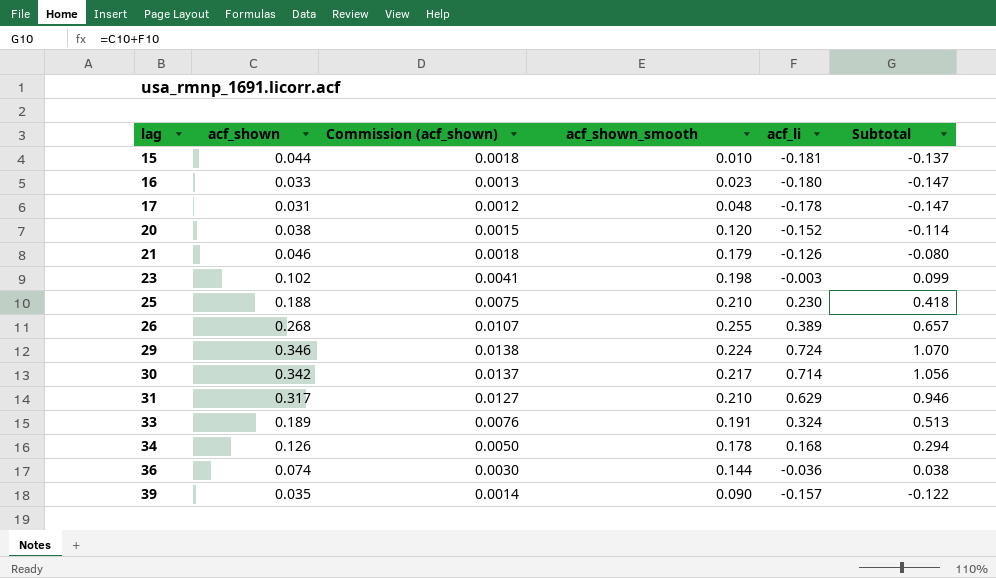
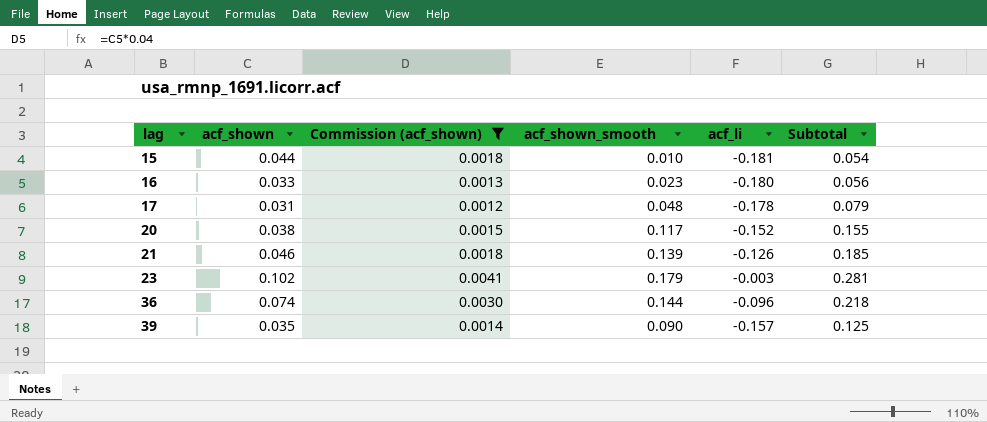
filter: none -> Commission (acf_shown) <= 0.0041
column Subtotal | formula: [acf_shown] + [acf_li] -> [acf_shown] + [acf_shown_smooth]
20 | acf_shown_smooth: 0.120 -> 0.117
21 | acf_shown_smooth: 0.179 -> 0.139
23 | acf_shown_smooth: 0.198 -> 0.179
36 | acf_li: -0.036 -> -0.096

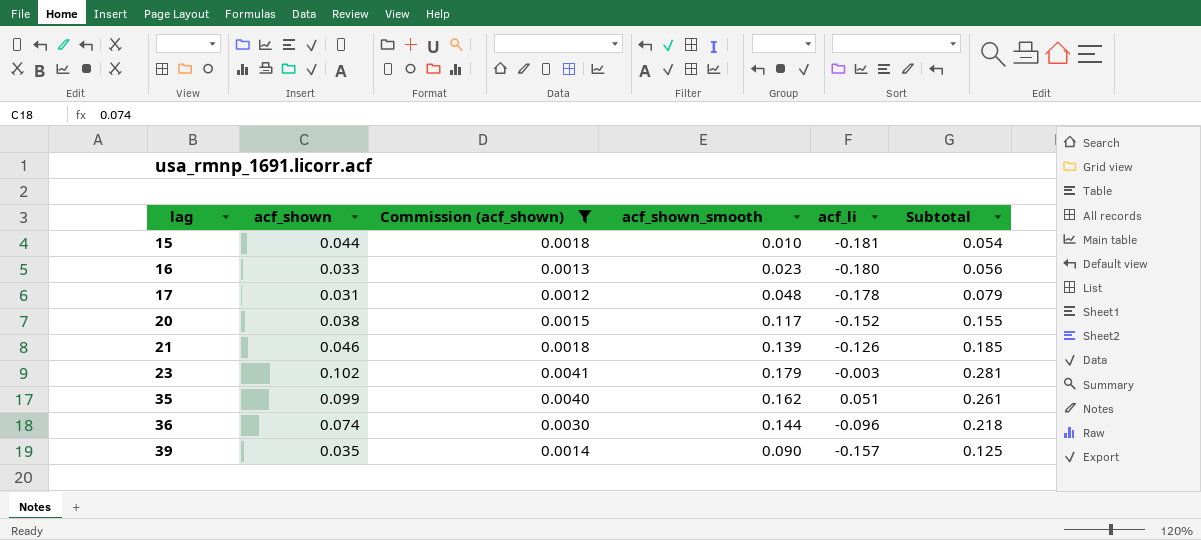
row 35: none -> 0.099 | 0.0040 | 0.162 | 0.051 | 0.261

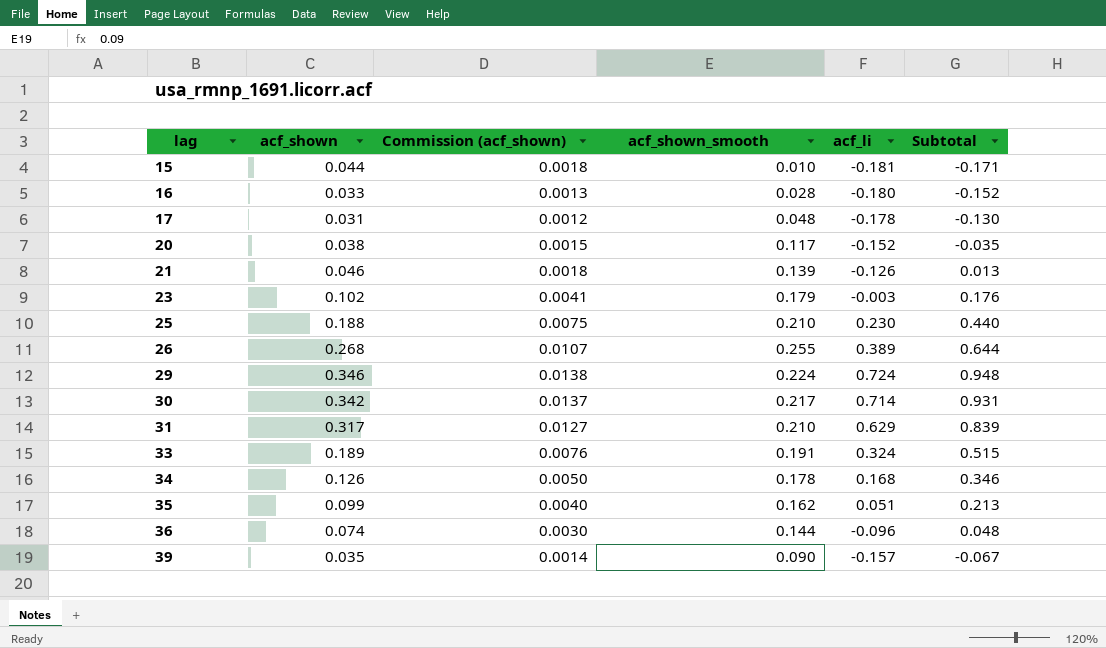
filter: Commission (acf_shown) <= 0.0041 -> none
column Subtotal | formula: [acf_shown] + [acf_shown_smooth] -> [acf_shown_smooth] + [acf_li]
16 | acf_shown_smooth: 0.023 -> 0.028

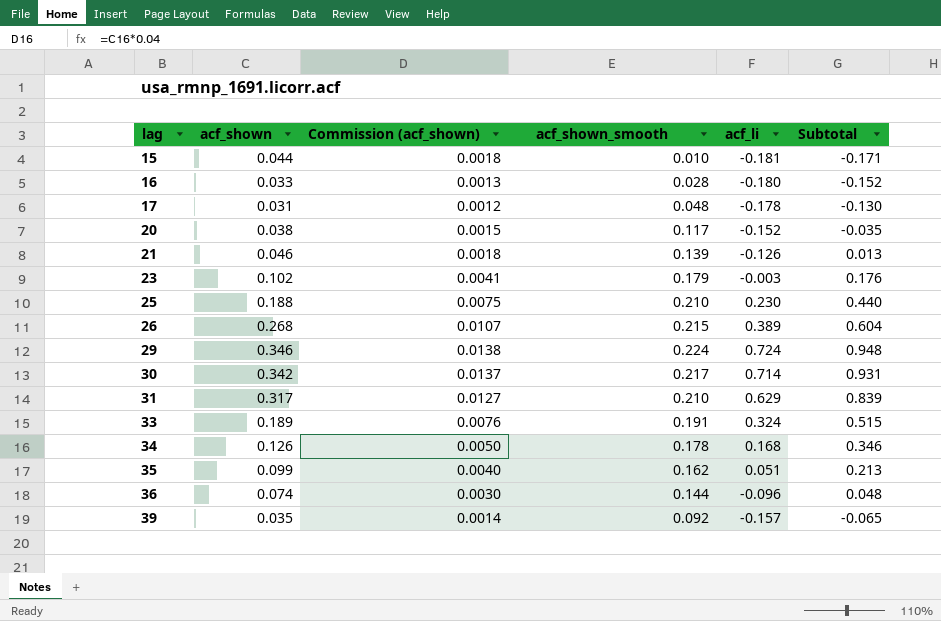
26 | acf_shown_smooth: 0.255 -> 0.215
26 | Subtotal: 0.644 -> 0.604
39 | acf_shown_smooth: 0.090 -> 0.092
39 | Subtotal: -0.067 -> -0.065

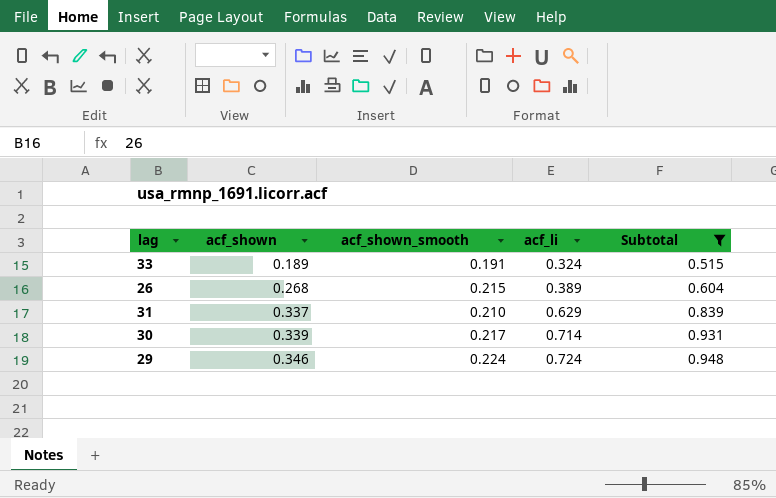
filter: none -> Subtotal >= 0.515
row order: lag ascending -> acf_shown ascending
column Commission (acf_shown) | formula: [acf_shown] * 0.04 -> none
31 | acf_shown: 0.317 -> 0.337
30 | acf_shown: 0.342 -> 0.339

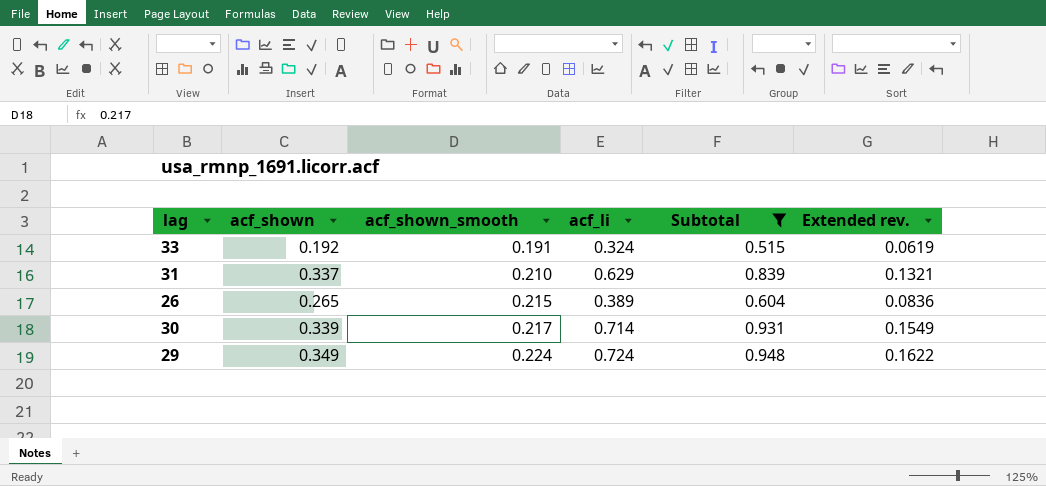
row order: acf_shown ascending -> acf_shown_smooth ascending
column Extended rev. | formula: none -> [acf_shown_smooth] * [acf_li]
33 | acf_shown: 0.189 -> 0.192
26 | acf_shown: 0.268 -> 0.265
29 | acf_shown: 0.346 -> 0.349

